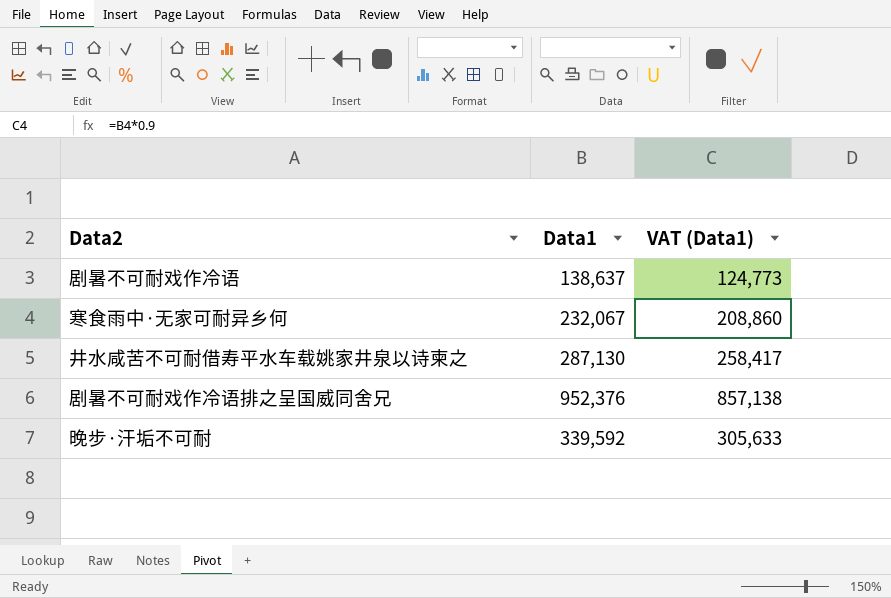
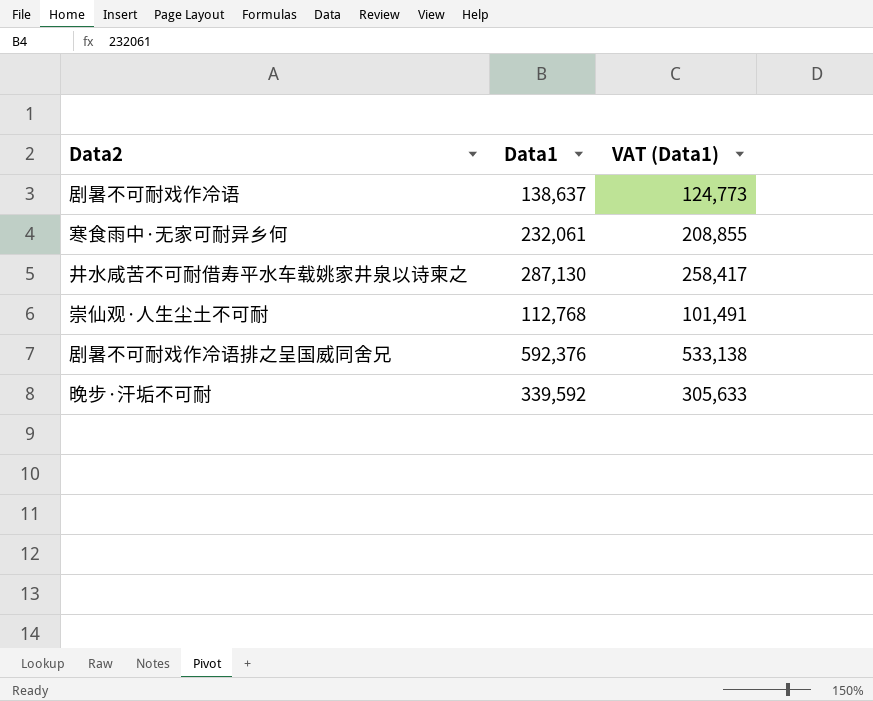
寒食雨中·无家可耐异乡何 | Data1: 232,067 -> 232,061
寒食雨中·无家可耐异乡何 | VAT (Data1): 208,860 -> 208,855
row 崇仙观·人生尘土不可耐: none -> 112,768 | 101,491
剧暑不可耐戏作冷语排之呈国威同舍兄 | Data1: 952,376 -> 592,376
剧暑不可耐戏作冷语排之呈国威同舍兄 | VAT (Data1): 857,138 -> 533,138

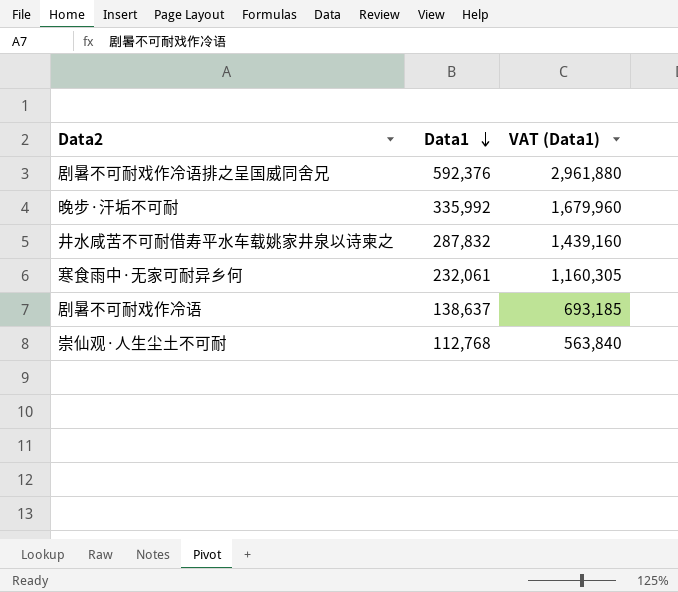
row order: none -> Data1 descending
column VAT (Data1) | formula: [Data1] * 0.9 -> [Data1] * 5
晚步·汗垢不可耐 | Data1: 339,592 -> 335,992
井水咸苦不可耐借寿平水车载姚家井泉以诗柬之 | Data1: 287,130 -> 287,832

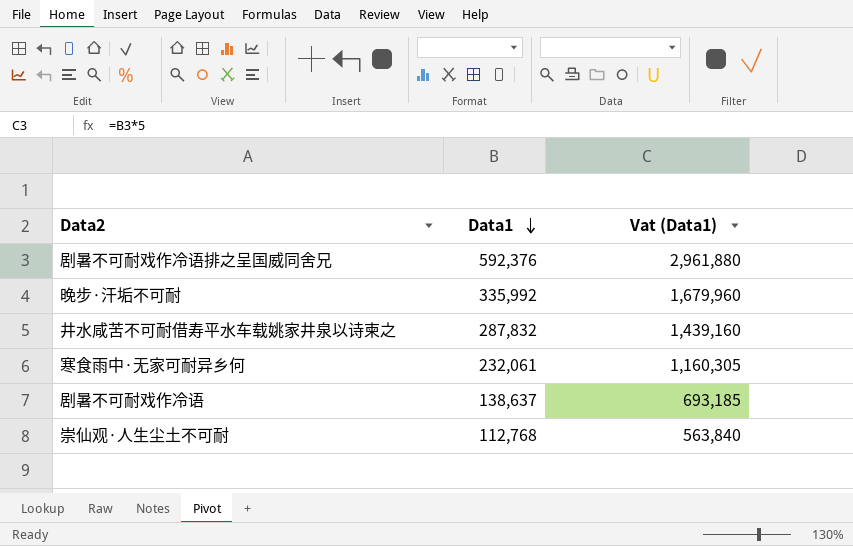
column name: VAT (Data1) -> Vat (Data1)

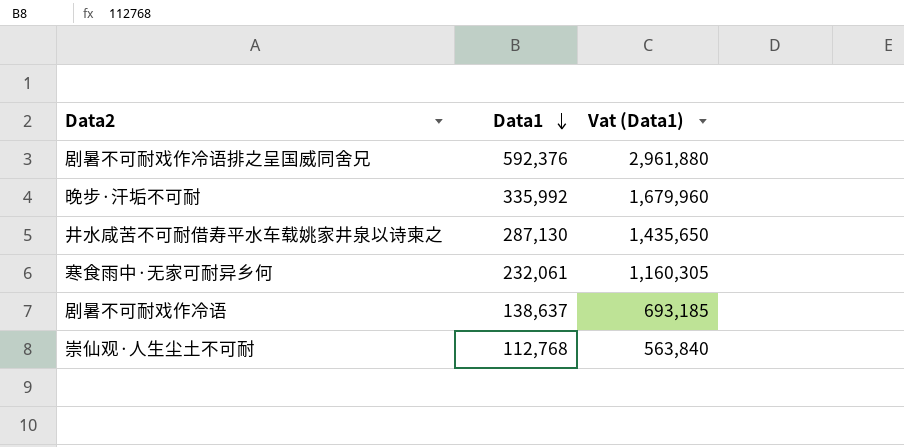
井水咸苦不可耐借寿平水车载姚家井泉以诗柬之 | Data1: 287,832 -> 287,130
井水咸苦不可耐借寿平水车载姚家井泉以诗柬之 | Vat (Data1): 1,439,160 -> 1,435,650

